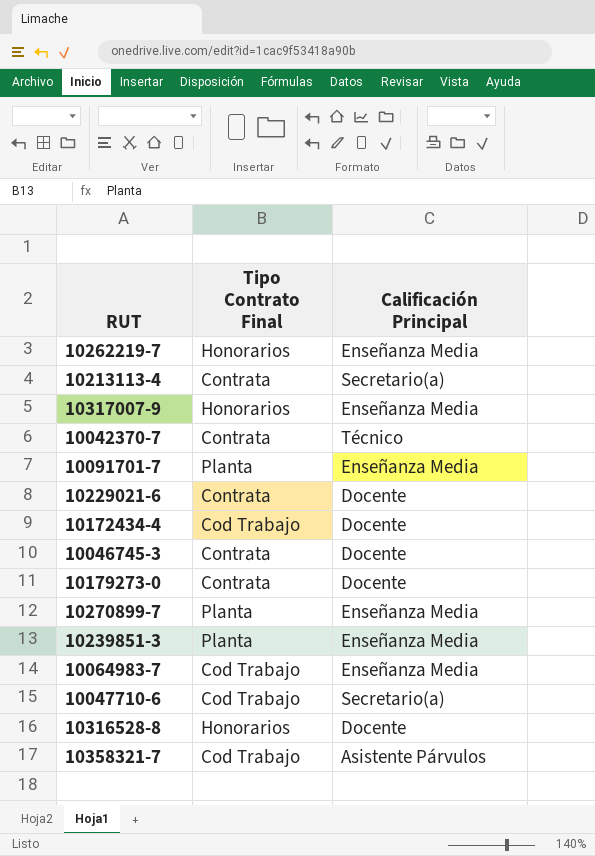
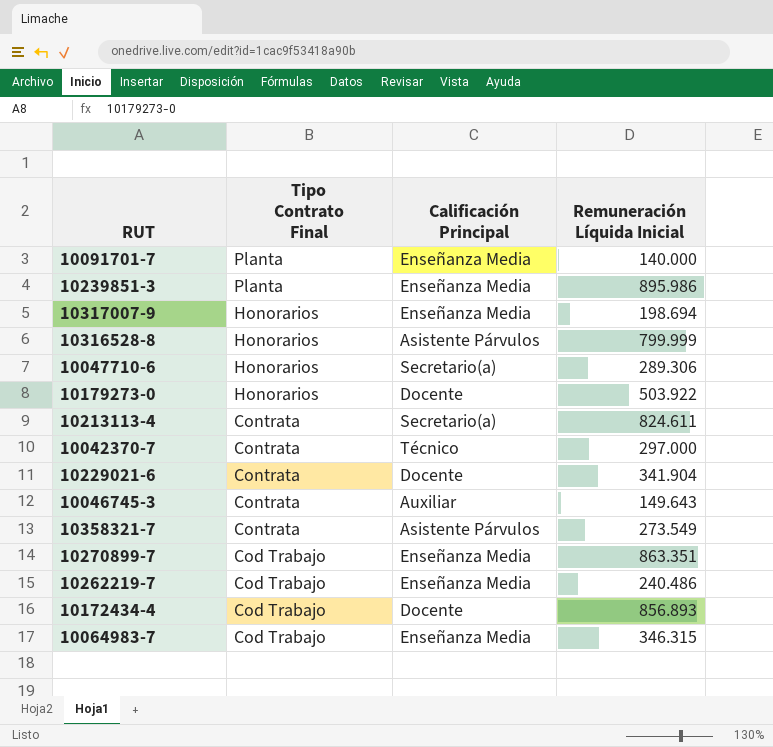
row order: none -> Tipo Contrato Final descending
column Remuneración Líquida Inicial | position: none -> 4
10316528-8 | Calificación Principal: Docente -> Asistente Párvulos
10047710-6 | Tipo Contrato Final: Cod Trabajo -> Honorarios
10179273-0 | Tipo Contrato Final: Contrata -> Honorarios
10046745-3 | Calificación Principal: Docente -> Auxiliar
10358321-7 | Tipo Contrato Final: Cod Trabajo -> Contrata
10270899-7 | Tipo Contrato Final: Planta -> Cod Trabajo
10262219-7 | Tipo Contrato Final: Honorarios -> Cod Trabajo

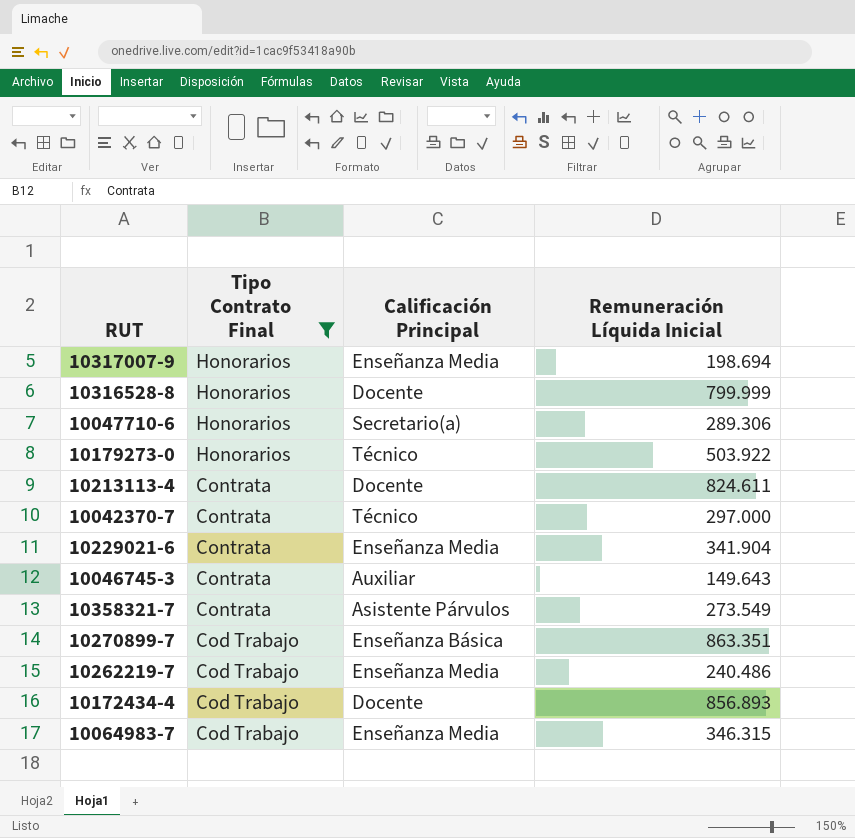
filter: none -> Tipo Contrato Final != Planta
10316528-8 | Calificación Principal: Asistente Párvulos -> Docente
10179273-0 | Calificación Principal: Docente -> Técnico
10213113-4 | Calificación Principal: Secretario(a) -> Docente
10229021-6 | Calificación Principal: Docente -> Enseñanza Media
10270899-7 | Calificación Principal: Enseñanza Media -> Enseñanza Básica

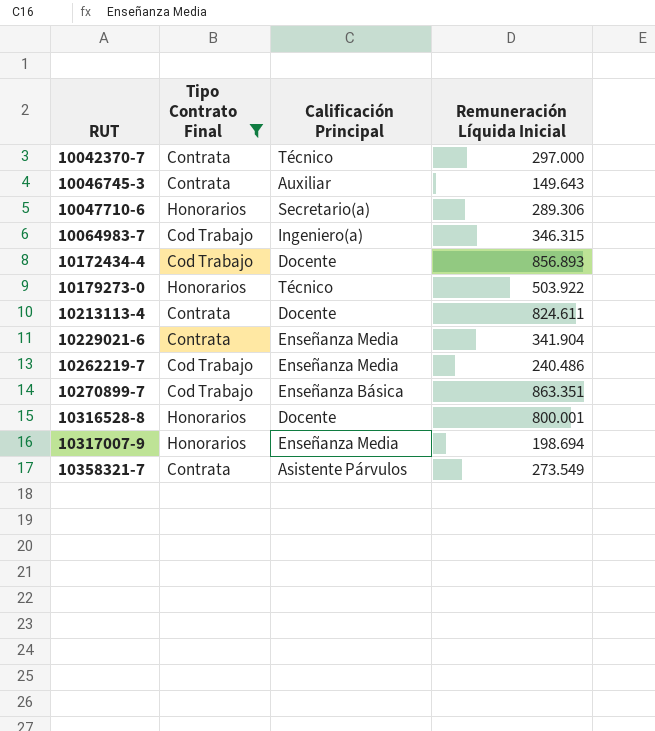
row order: Tipo Contrato Final descending -> RUT ascending
10064983-7 | Calificación Principal: Enseñanza Media -> Ingeniero(a)
10316528-8 | Remuneración Líquida Inicial: 799.999 -> 800.001

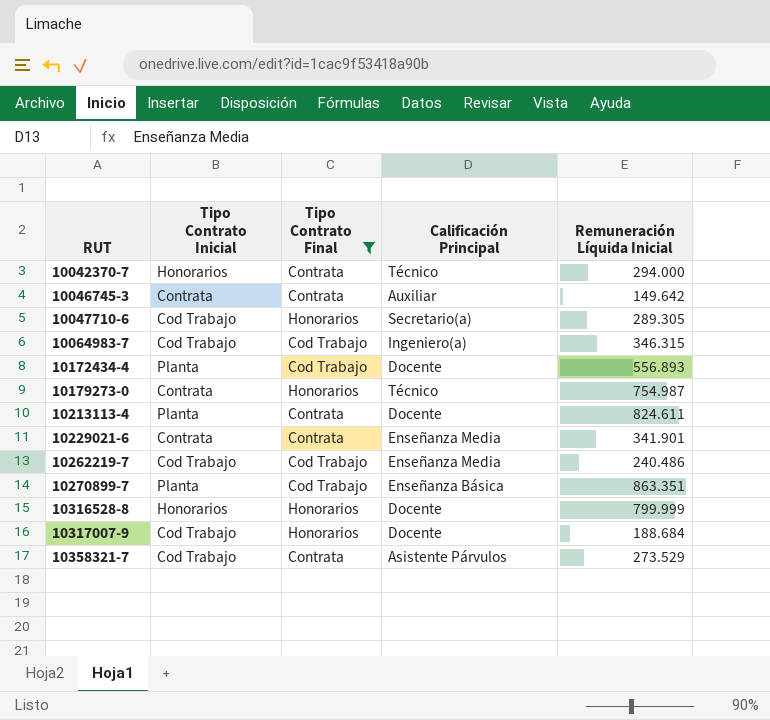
column Tipo Contrato Inicial | position: none -> 2
10042370-7 | Remuneración Líquida Inicial: 297.000 -> 294.000
10046745-3 | Remuneración Líquida Inicial: 149.643 -> 149.642
10047710-6 | Remuneración Líquida Inicial: 289.306 -> 289.305
10172434-4 | Remuneración Líquida Inicial: 856.893 -> 556.893
10179273-0 | Remuneración Líquida Inicial: 503.922 -> 754.987
10229021-6 | Remuneración Líquida Inicial: 341.904 -> 341.901
10316528-8 | Remuneración Líquida Inicial: 800.001 -> 799.999
10317007-9 | Calificación Principal: Enseñanza Media -> Docente
10317007-9 | Remuneración Líquida Inicial: 198.694 -> 188.684
10358321-7 | Remuneración Líquida Inicial: 273.549 -> 273.529

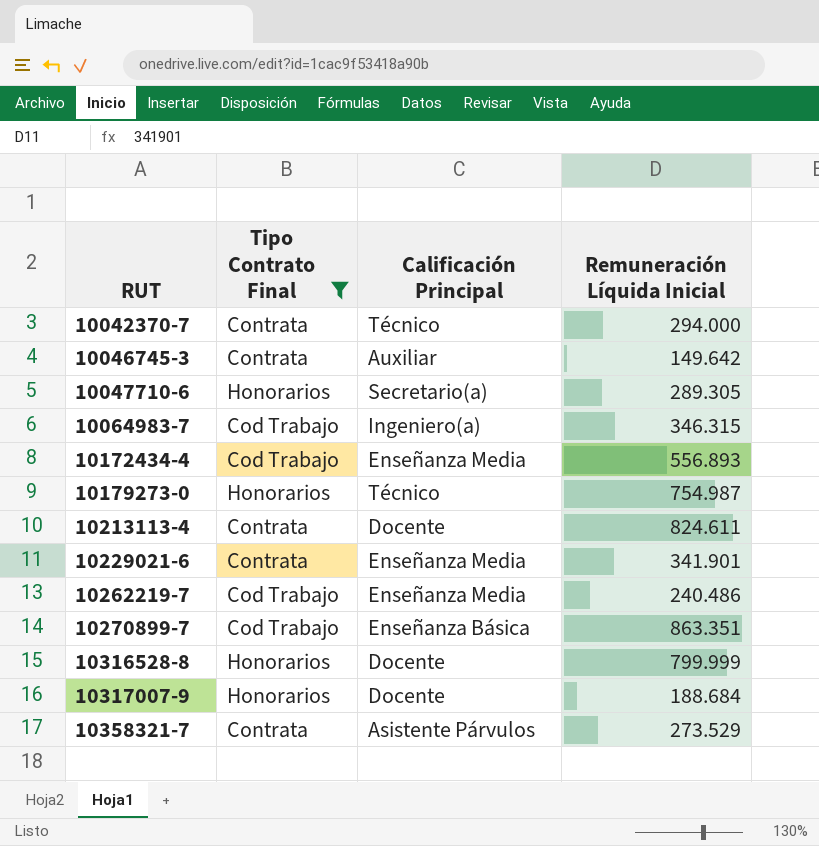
column Tipo Contrato Inicial | position: 2 -> none
10172434-4 | Calificación Principal: Docente -> Enseñanza Media

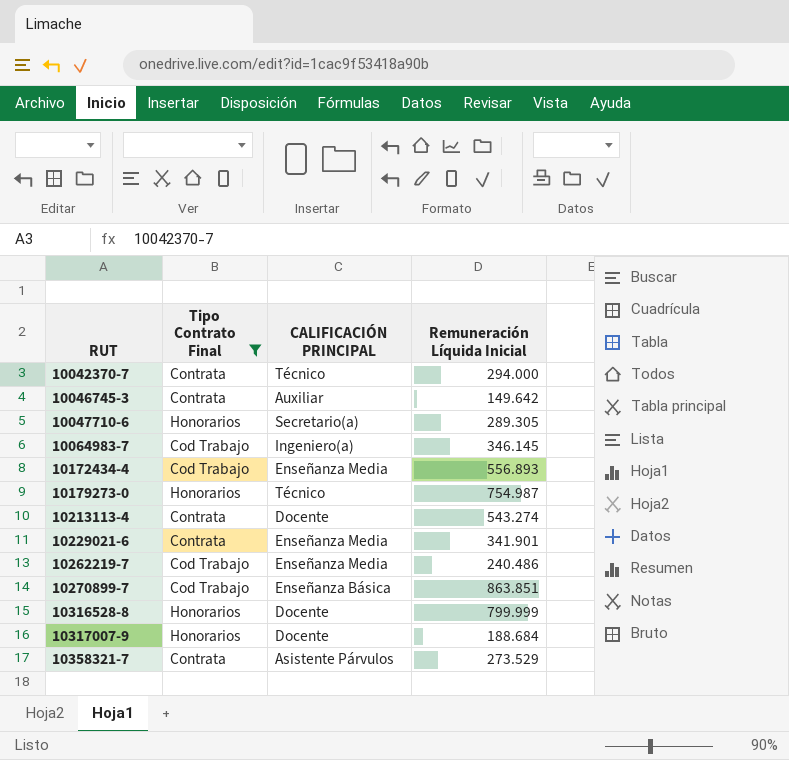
column name: Calificación Principal -> CALIFICACIÓN PRINCIPAL
10064983-7 | Remuneración Líquida Inicial: 346.315 -> 346.145
10213113-4 | Remuneración Líquida Inicial: 824.611 -> 543.274
10270899-7 | Remuneración Líquida Inicial: 863.351 -> 863.851

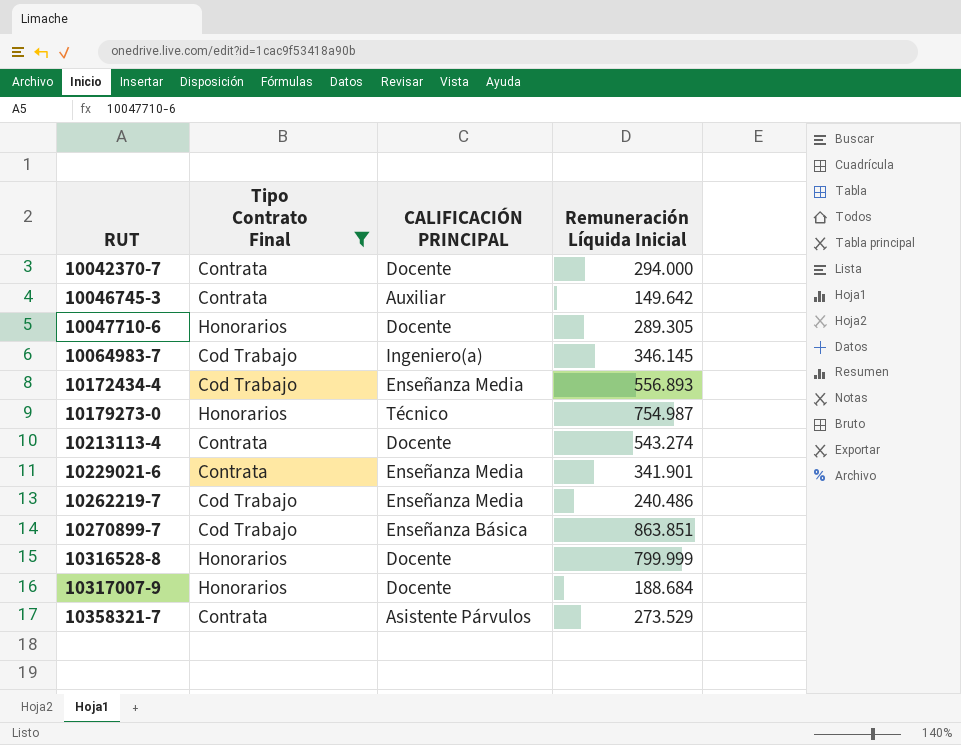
10042370-7 | CALIFICACIÓN PRINCIPAL: Técnico -> Docente
10047710-6 | CALIFICACIÓN PRINCIPAL: Secretario(a) -> Docente

